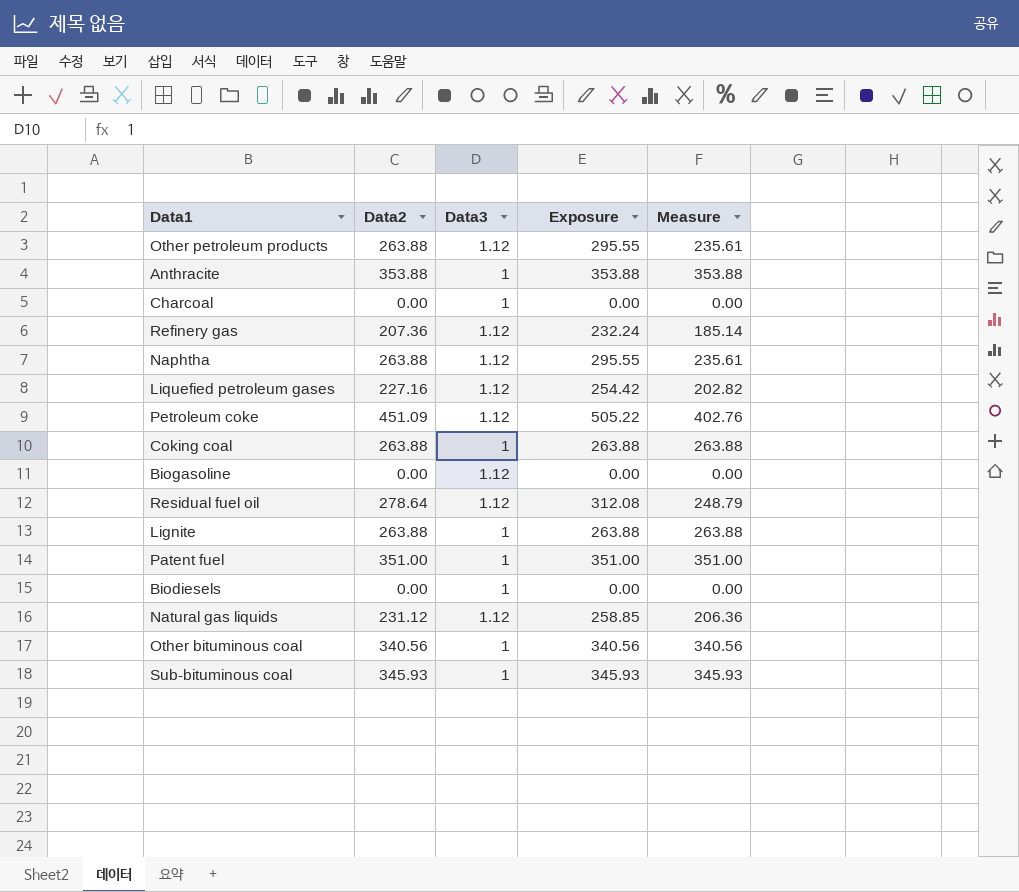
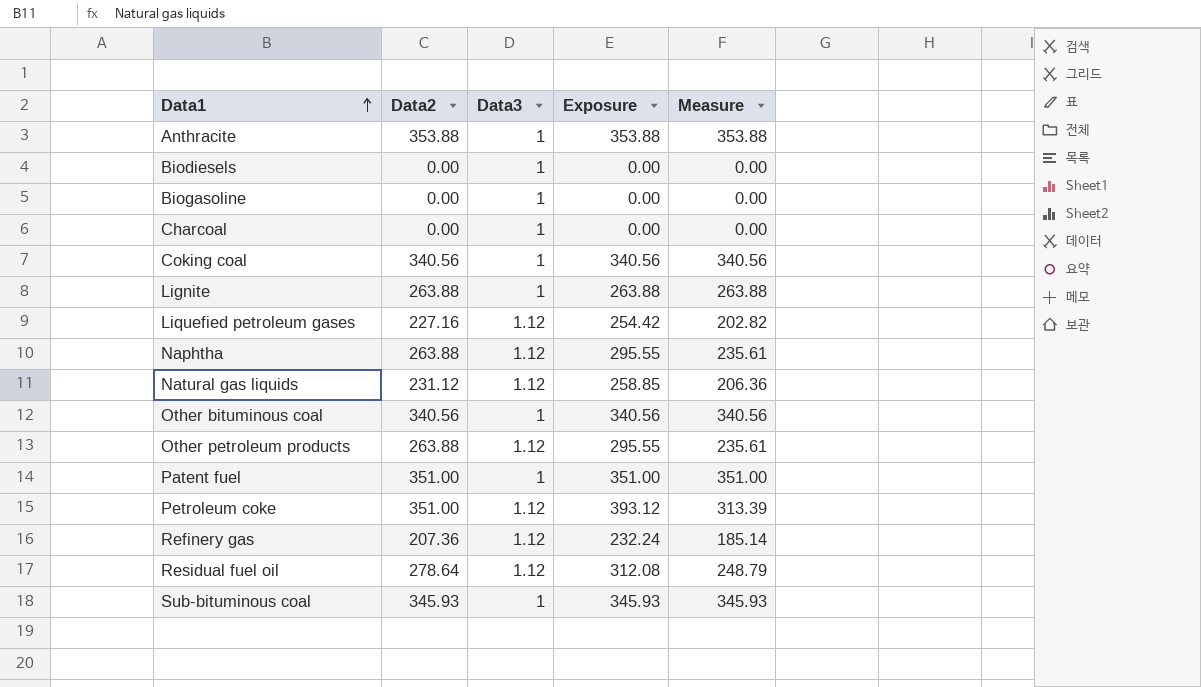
row order: none -> Data1 ascending
Biogasoline | Data3: 1.12 -> 1
Coking coal | Data2: 263.88 -> 340.56
Coking coal | Exposure: 263.88 -> 340.56
Coking coal | Measure: 263.88 -> 340.56
Petroleum coke | Data2: 451.09 -> 351.00
Petroleum coke | Exposure: 505.22 -> 393.12
Petroleum coke | Measure: 402.76 -> 313.39

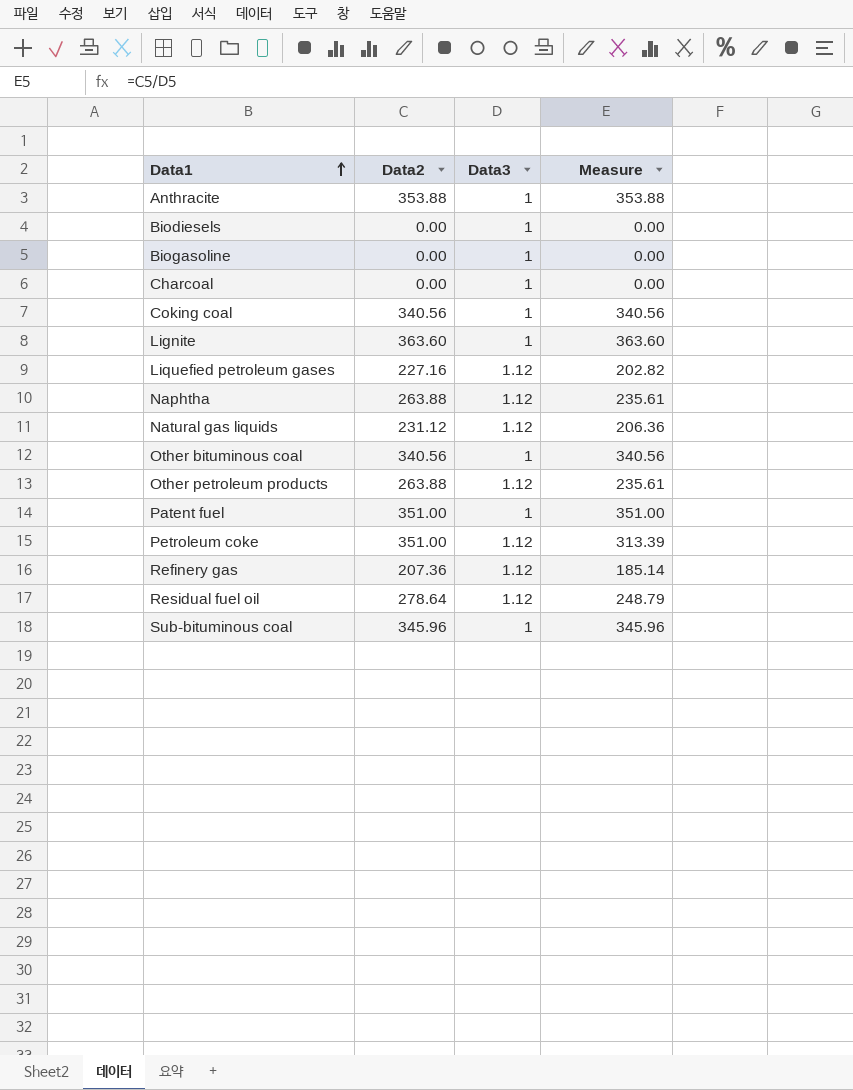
column Exposure | formula: [Data2] * [Data3] -> none
Lignite | Data2: 263.88 -> 363.60
Lignite | Measure: 263.88 -> 363.60
Sub-bituminous coal | Data2: 345.93 -> 345.96
Sub-bituminous coal | Measure: 345.93 -> 345.96

